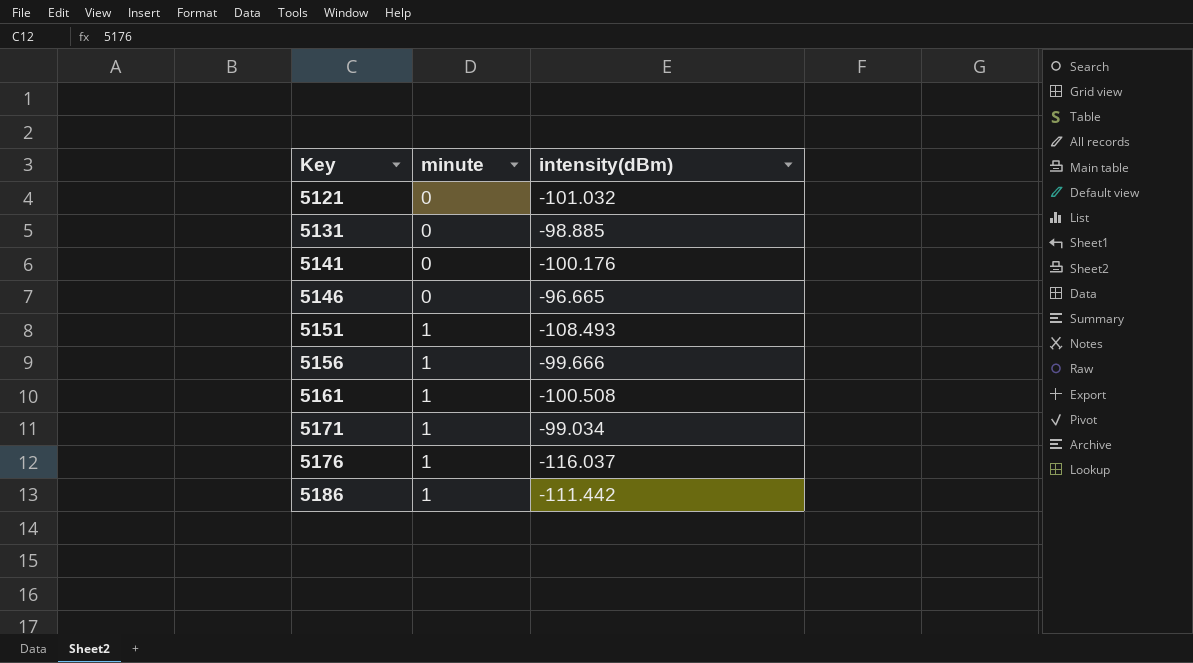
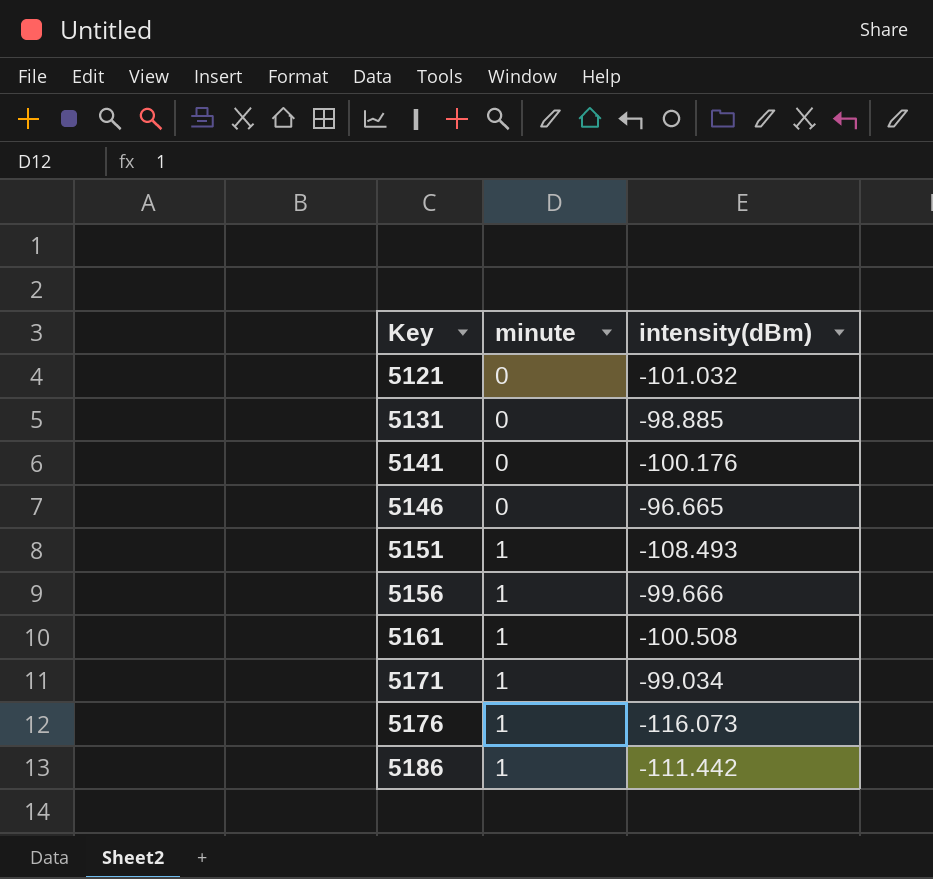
5176 | intensity(dBm): -116.037 -> -116.073

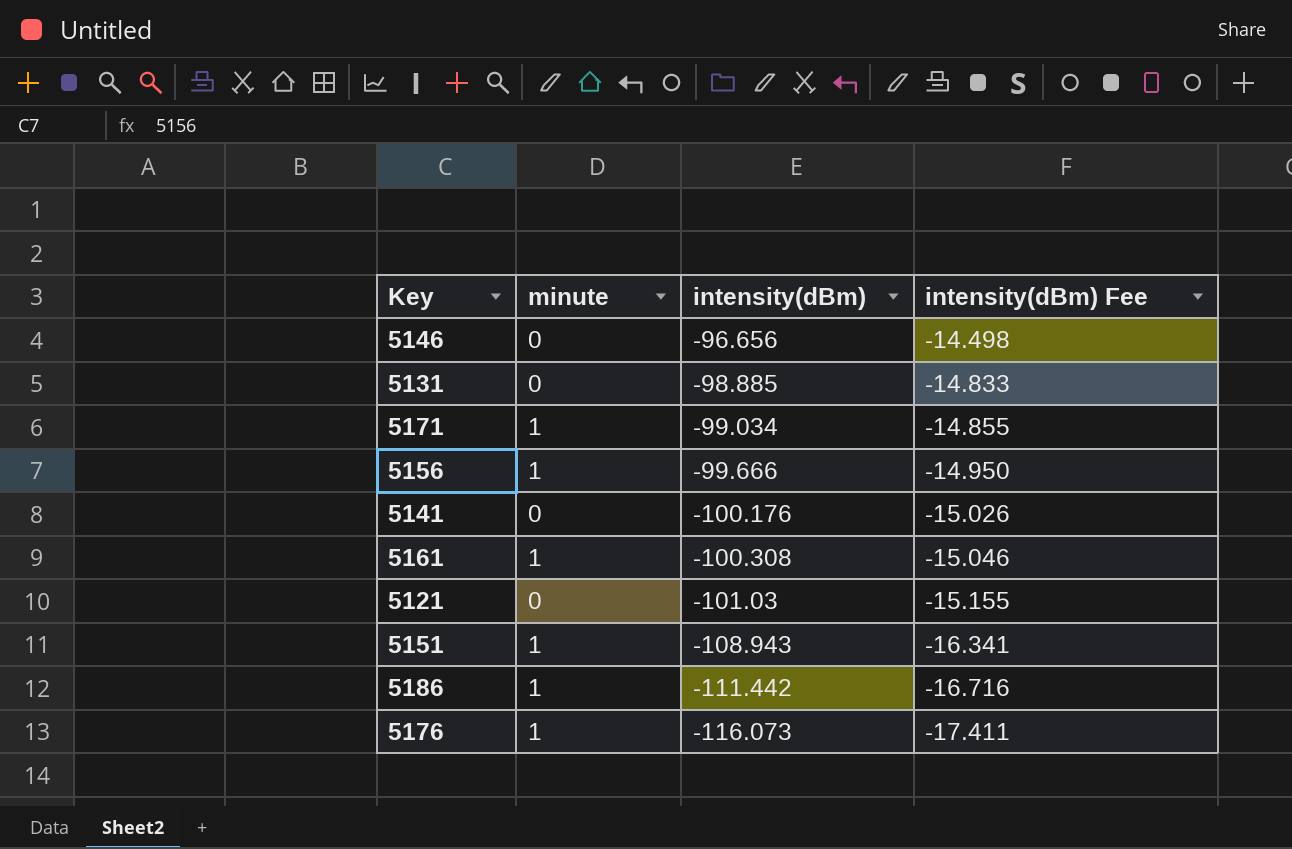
row order: Key ascending -> intensity(dBm) descending
column intensity(dBm) Fee | formula: none -> [intensity(dBm)] * 0.15
5146 | intensity(dBm): -96.665 -> -96.656
5161 | intensity(dBm): -100.508 -> -100.308
5121 | intensity(dBm): -101.032 -> -101.03
5151 | intensity(dBm): -108.493 -> -108.943

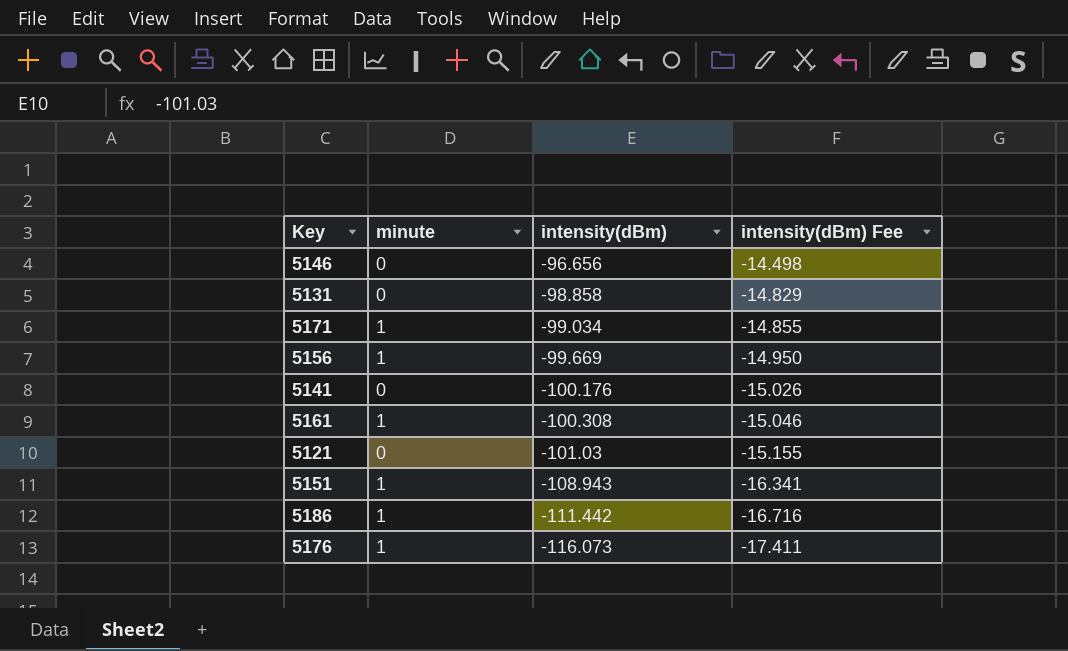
5131 | intensity(dBm): -98.885 -> -98.858
5131 | intensity(dBm) Fee: -14.833 -> -14.829
5156 | intensity(dBm): -99.666 -> -99.669

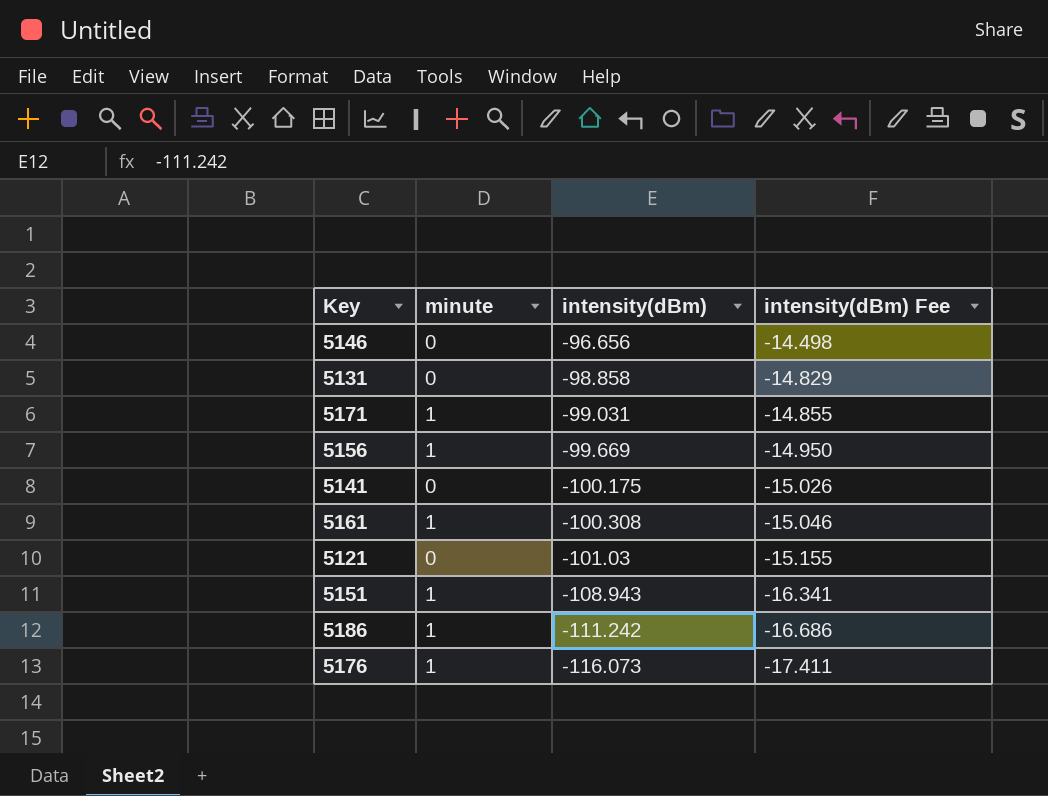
5171 | intensity(dBm): -99.034 -> -99.031
5141 | intensity(dBm): -100.176 -> -100.175
5186 | intensity(dBm): -111.442 -> -111.242
5186 | intensity(dBm) Fee: -16.716 -> -16.686

